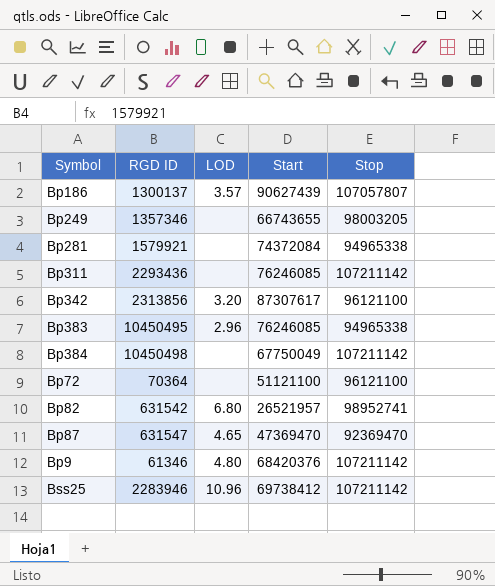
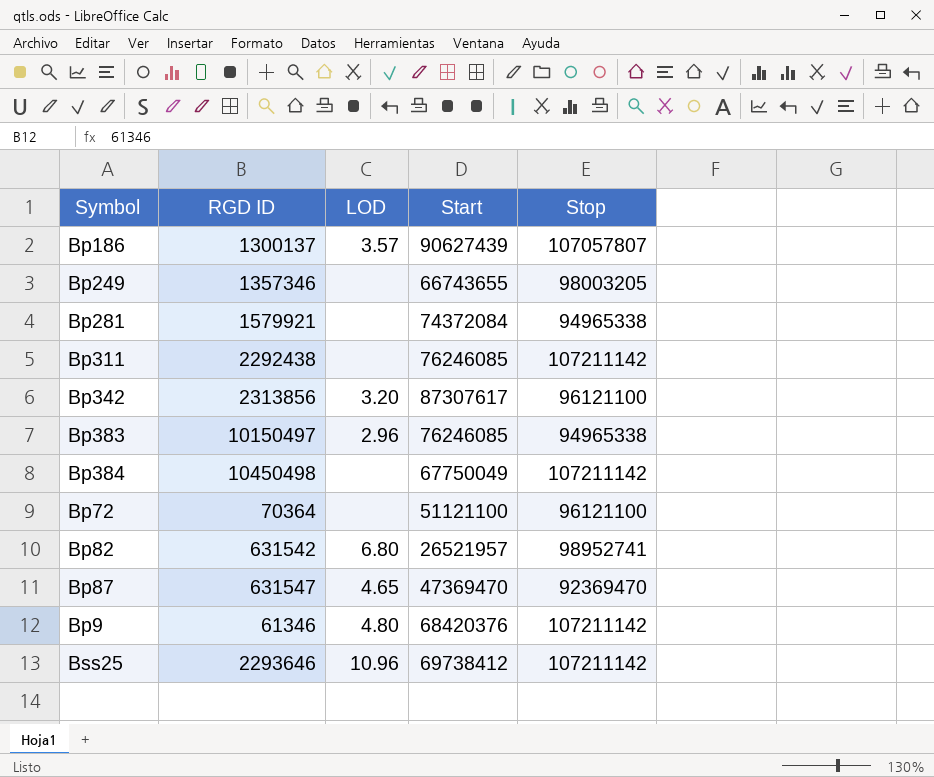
Bp311 | RGD ID: 2293436 -> 2292438
Bp383 | RGD ID: 10450495 -> 10150497
Bss25 | RGD ID: 2283946 -> 2293646

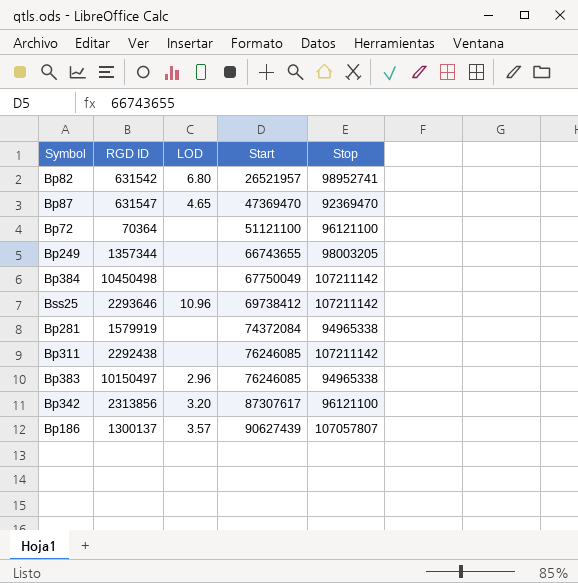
row order: none -> Start ascending
row Bp9: 61346 | 4.80 | 68420376 | 107211142 -> none
Bp249 | RGD ID: 1357346 -> 1357344
Bp281 | RGD ID: 1579921 -> 1579919

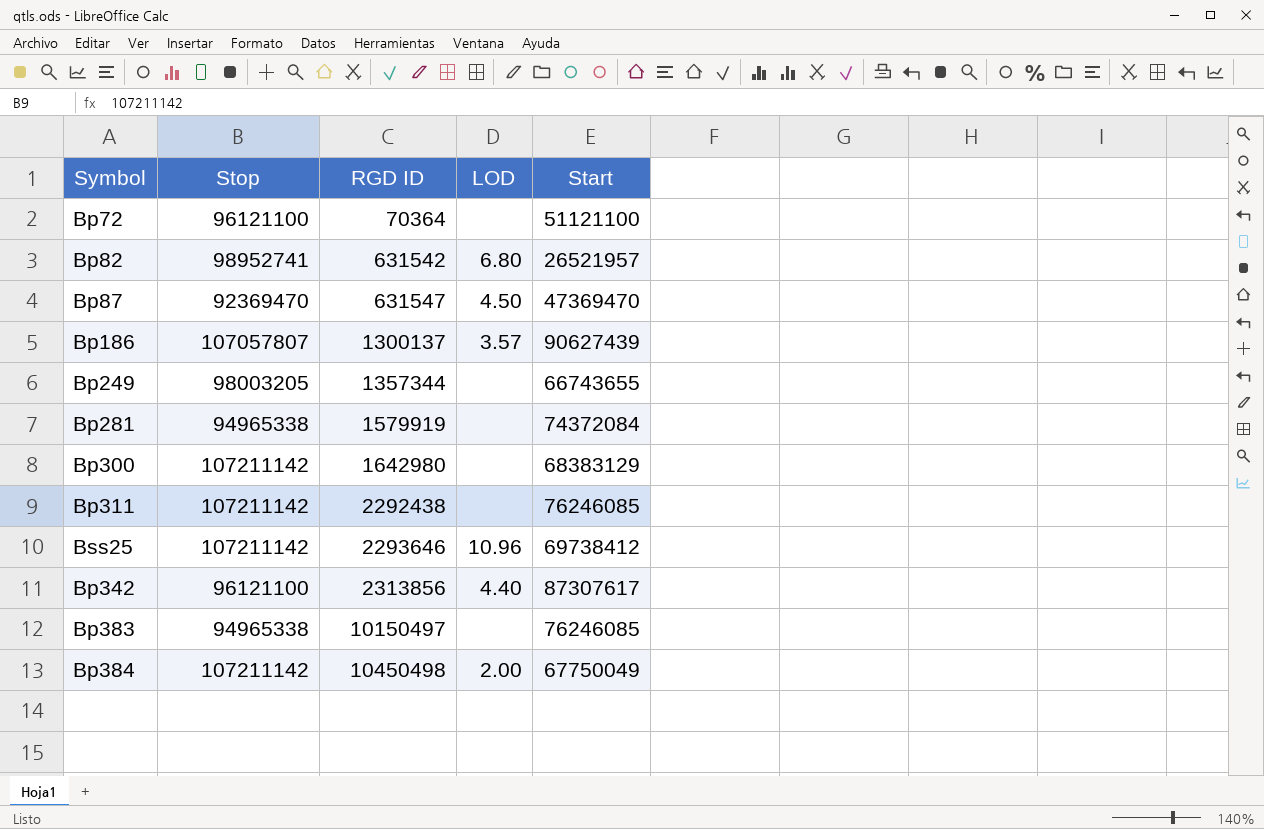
row order: Start ascending -> RGD ID ascending
column Stop | position: 5 -> 2
Bp87 | LOD: 4.65 -> 4.50
row Bp300: none -> 107211142 | 1642980 | none | 68383129
Bp342 | LOD: 3.20 -> 4.40
Bp383 | LOD: 2.96 -> none
Bp384 | LOD: none -> 2.00

